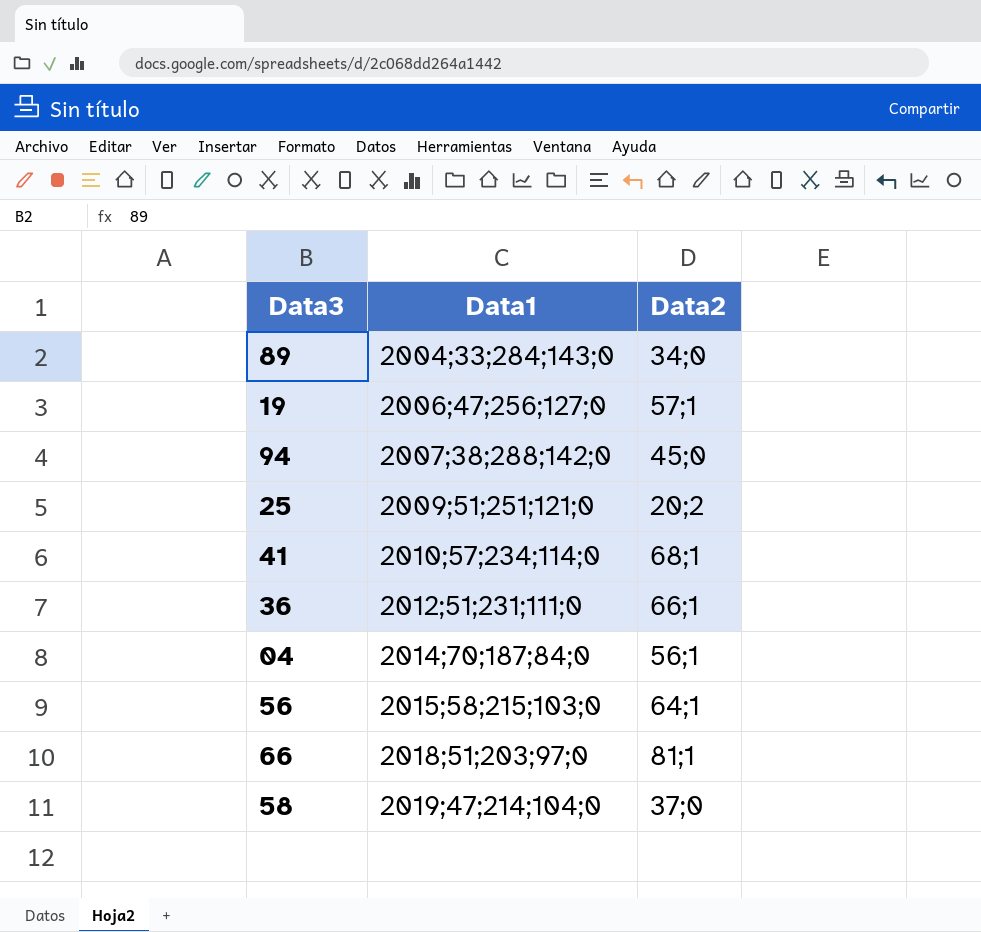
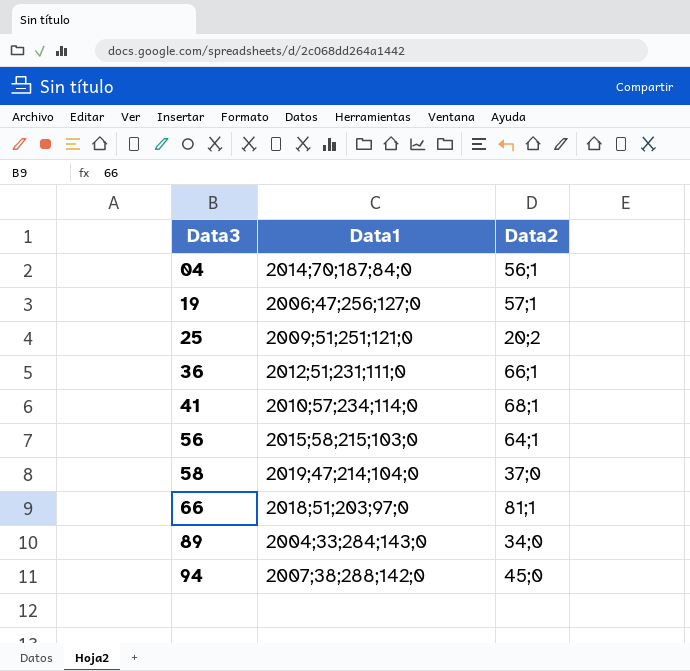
row order: Data1 ascending -> Data3 ascending

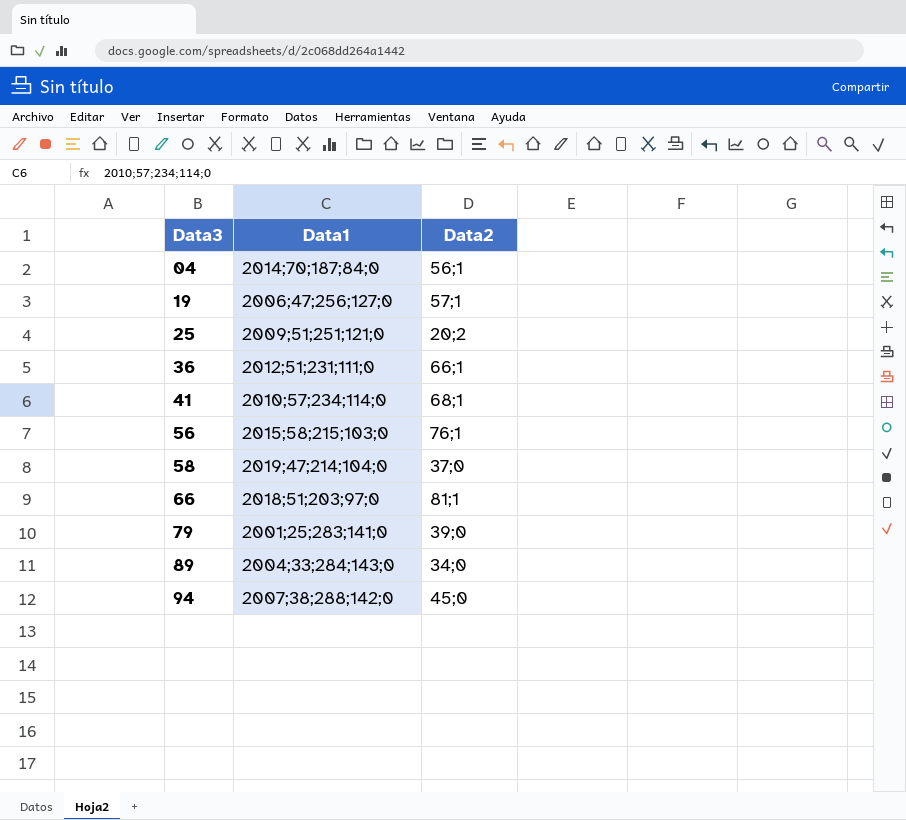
56 | Data2: 64;1 -> 76;1
row 79: none -> 2001;25;283;141;0 | 39;0

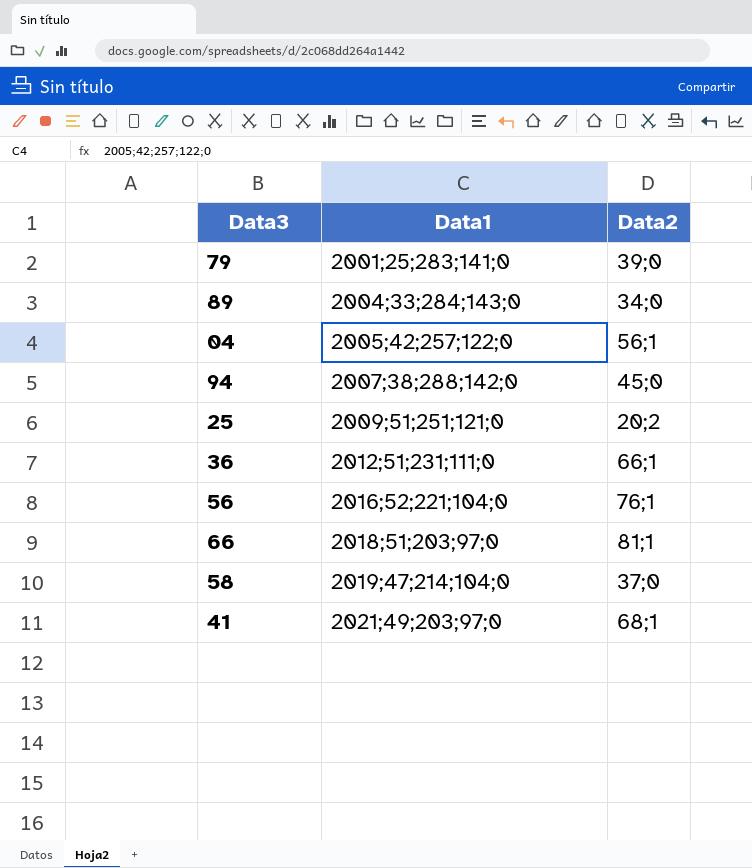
row order: Data3 ascending -> Data1 ascending
row 19: 2006;47;256;127;0 | 57;1 -> none
04 | Data1: 2014;70;187;84;0 -> 2005;42;257;122;0
56 | Data1: 2015;58;215;103;0 -> 2016;52;221;104;0
41 | Data1: 2010;57;234;114;0 -> 2021;49;203;97;0

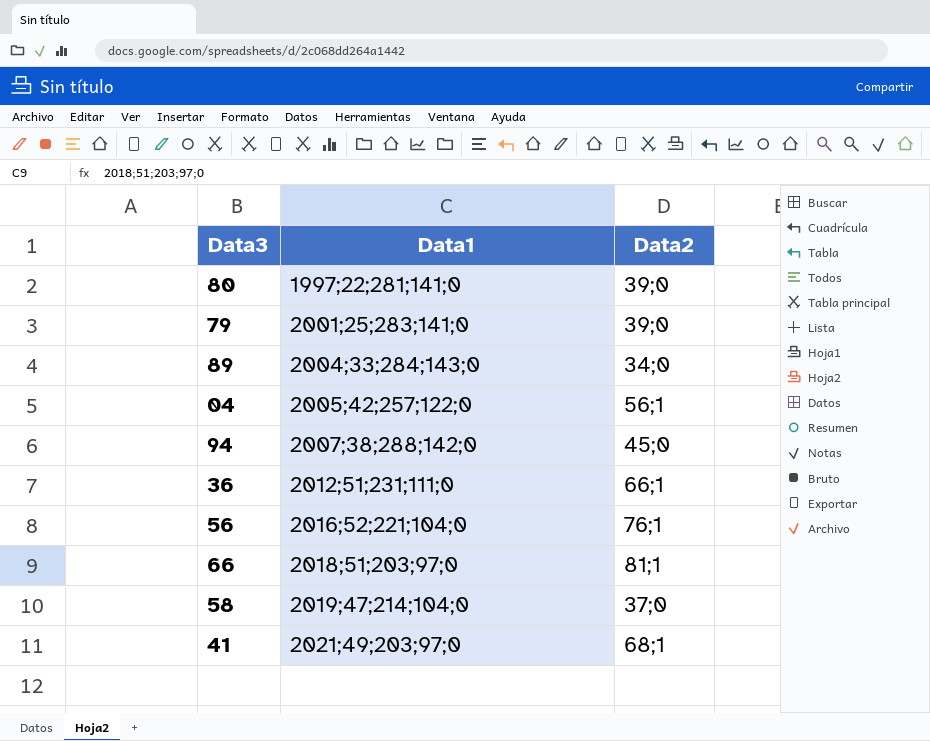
row 25: 2009;51;251;121;0 | 20;2 -> none
row 80: none -> 1997;22;281;141;0 | 39;0

